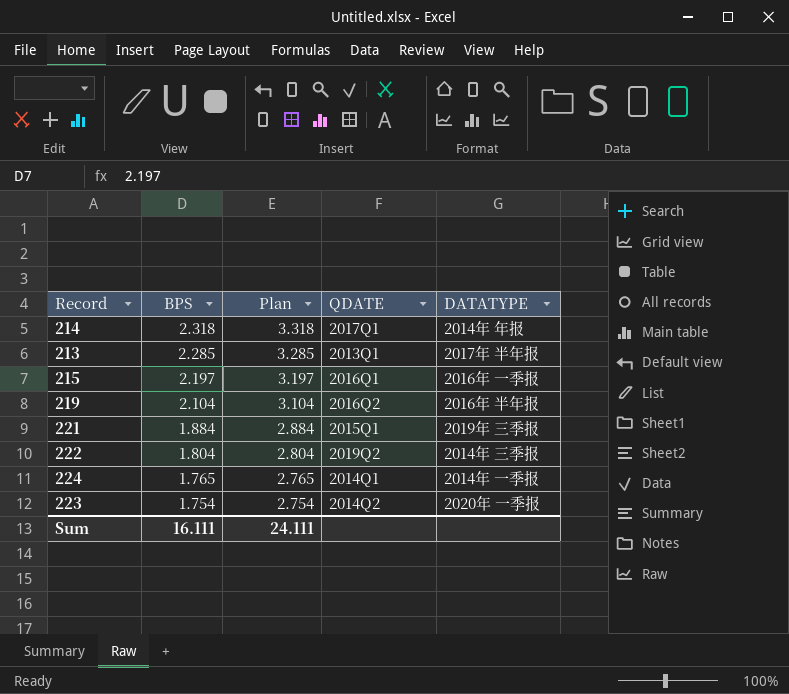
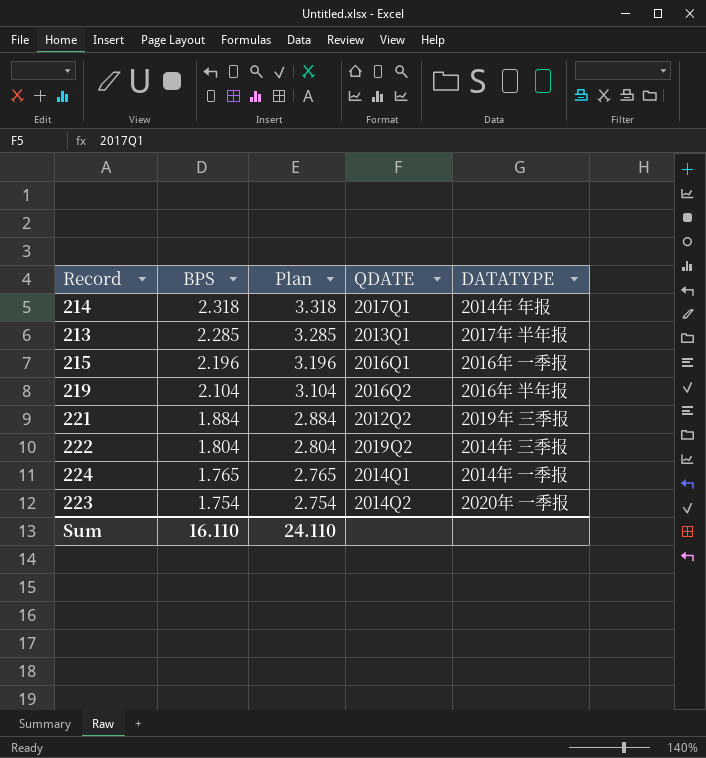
215 | BPS: 2.197 -> 2.196
215 | Plan: 3.197 -> 3.196
221 | QDATE: 2015Q1 -> 2012Q2
Sum | BPS: 16.111 -> 16.110
Sum | Plan: 24.111 -> 24.110

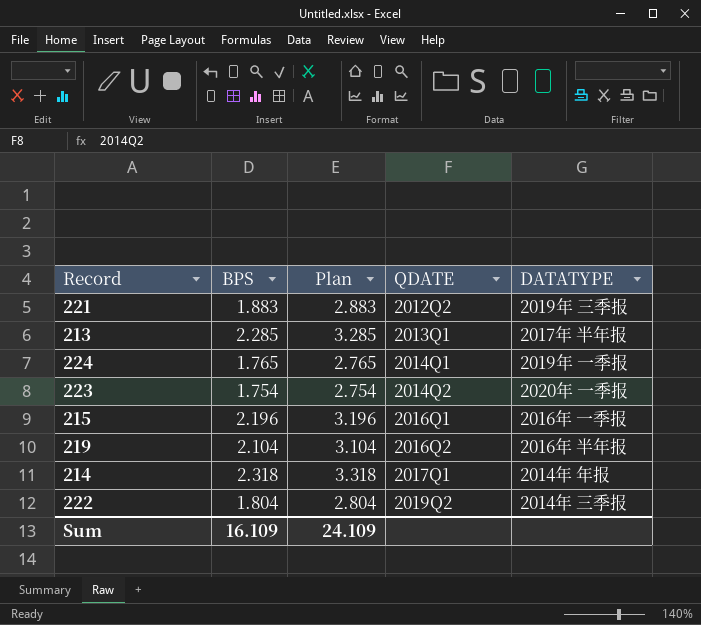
row order: BPS descending -> QDATE ascending
221 | BPS: 1.884 -> 1.883
221 | Plan: 2.884 -> 2.883
224 | DATATYPE: 2014年 一季报 -> 2019年 一季报
Sum | BPS: 16.110 -> 16.109
Sum | Plan: 24.110 -> 24.109

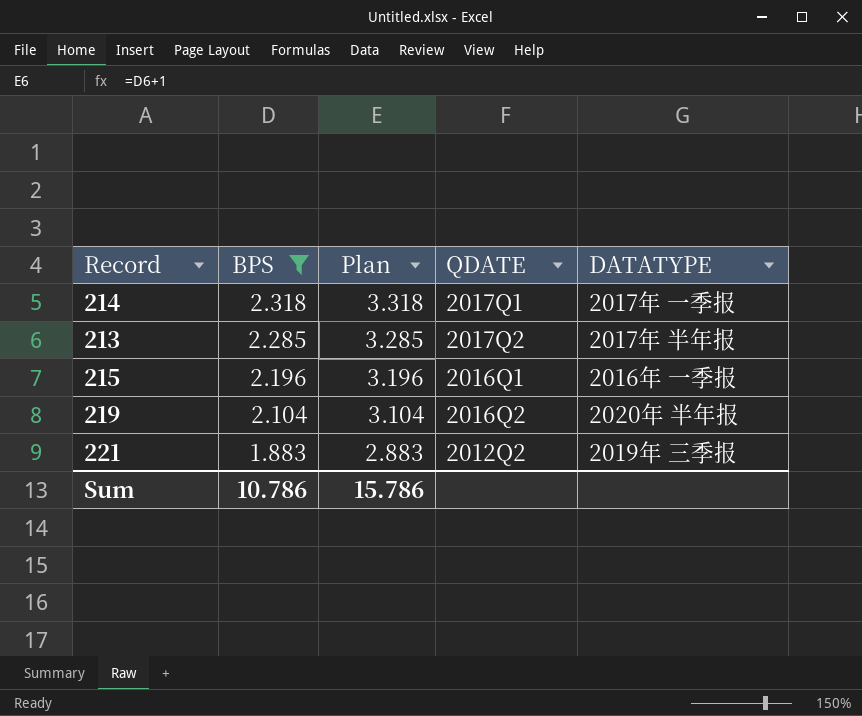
filter: none -> BPS >= 1.883
row order: QDATE ascending -> BPS descending
214 | DATATYPE: 2014年 年报 -> 2017年 一季报
213 | QDATE: 2013Q1 -> 2017Q2
219 | DATATYPE: 2016年 半年报 -> 2020年 半年报
Sum | BPS: 16.109 -> 10.786
Sum | Plan: 24.109 -> 15.786

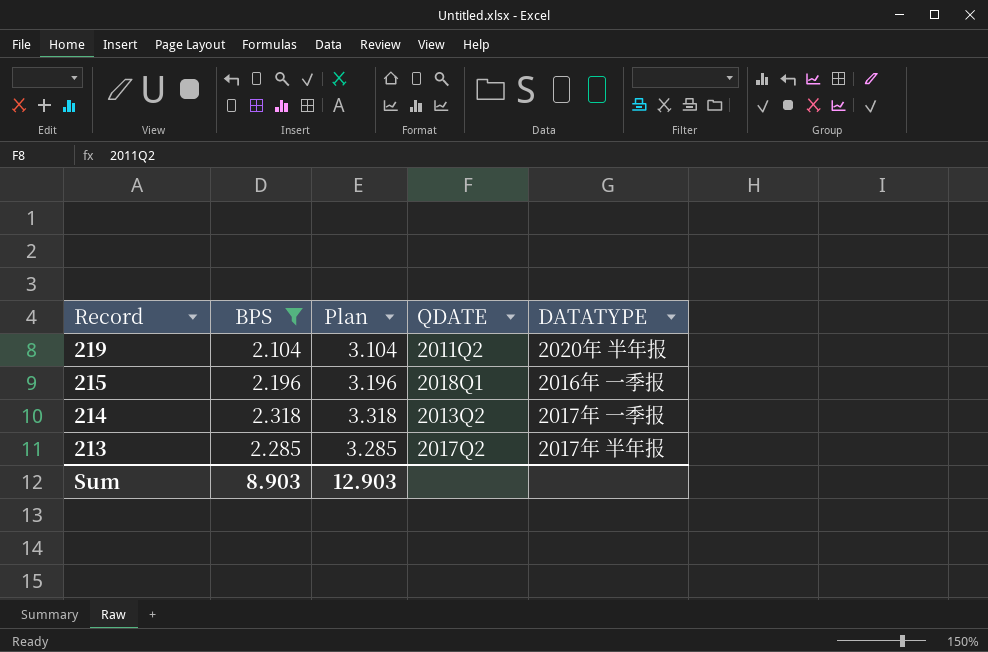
row order: BPS descending -> Record descending
row 221: 1.883 | 2.883 | 2012Q2 | 2019年 三季报 -> none
219 | QDATE: 2016Q2 -> 2011Q2
215 | QDATE: 2016Q1 -> 2018Q1
214 | QDATE: 2017Q1 -> 2013Q2
Sum | BPS: 10.786 -> 8.903
Sum | Plan: 15.786 -> 12.903

